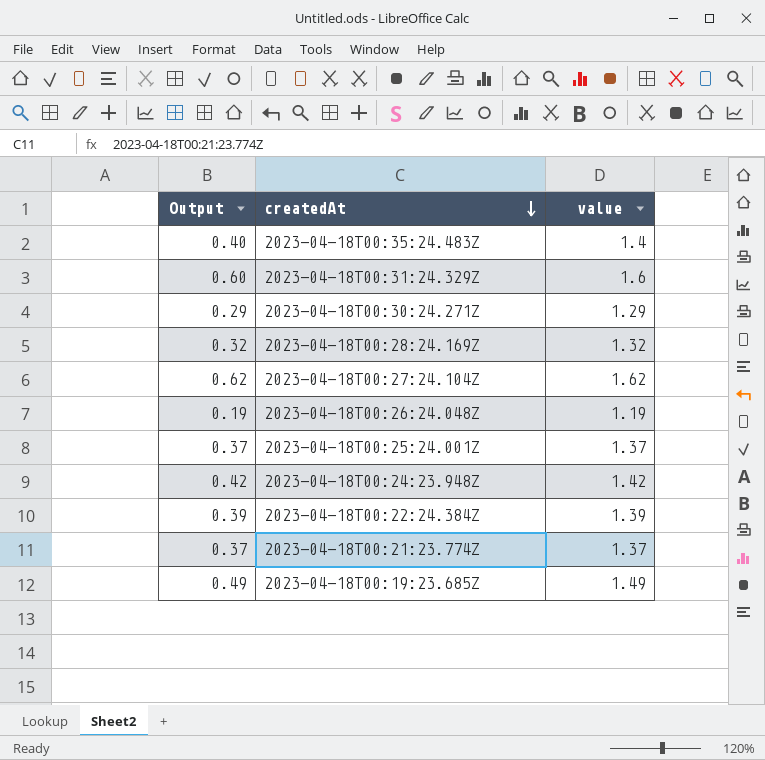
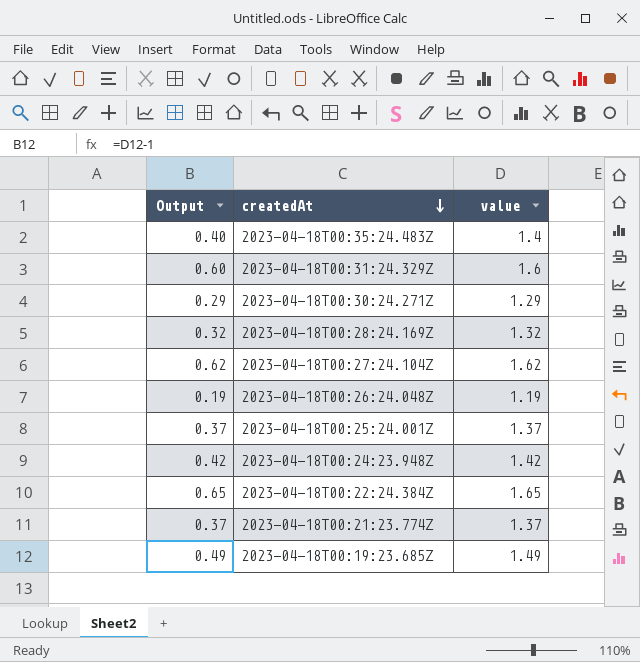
2023-04-18T00:22:24.384Z | Output: 0.39 -> 0.65
2023-04-18T00:22:24.384Z | value: 1.39 -> 1.65

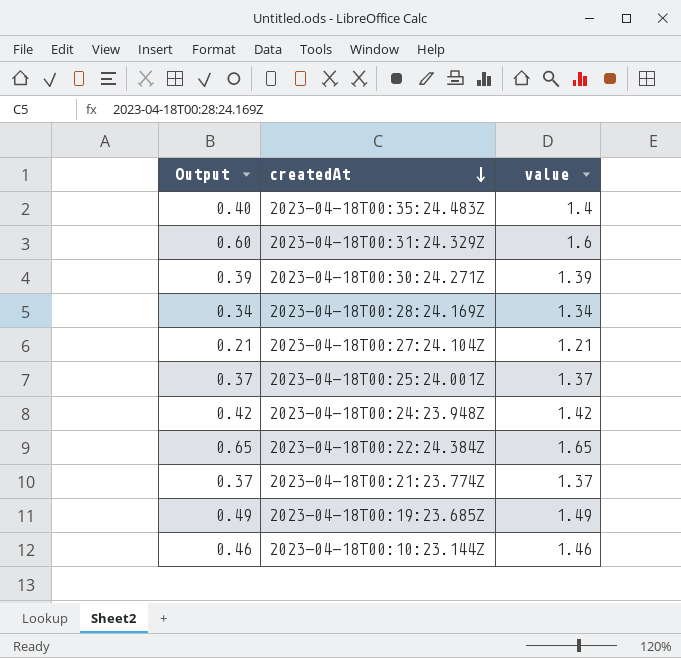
row 2023-04-18T00:26:24.048Z: 0.19 | 1.19 -> none
2023-04-18T00:30:24.271Z | Output: 0.29 -> 0.39
2023-04-18T00:30:24.271Z | value: 1.29 -> 1.39
2023-04-18T00:28:24.169Z | Output: 0.32 -> 0.34
2023-04-18T00:28:24.169Z | value: 1.32 -> 1.34
2023-04-18T00:27:24.104Z | Output: 0.62 -> 0.21
2023-04-18T00:27:24.104Z | value: 1.62 -> 1.21
row 2023-04-18T00:10:23.144Z: none -> 0.46 | 1.46

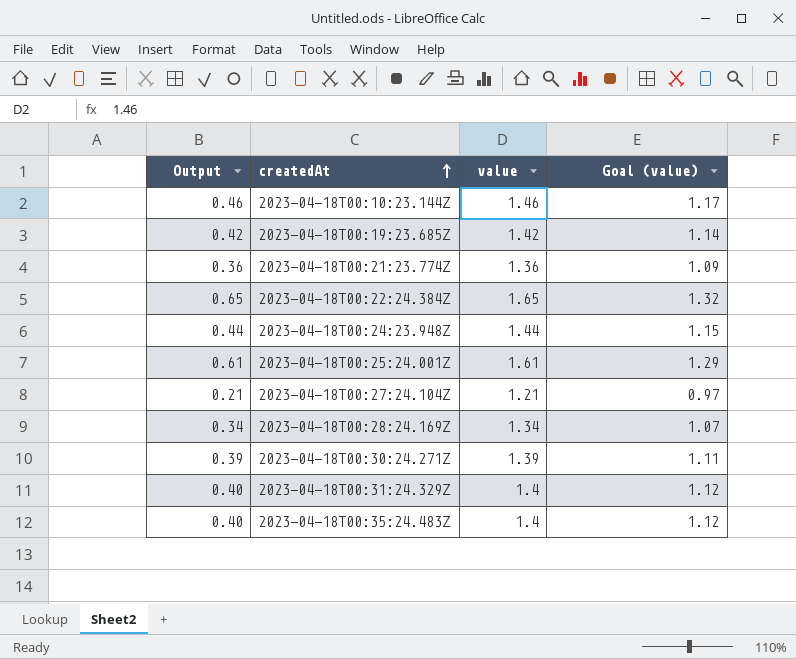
row order: createdAt descending -> createdAt ascending
column Goal (value) | formula: none -> [value] * 0.8
2023-04-18T00:19:23.685Z | Output: 0.49 -> 0.42
2023-04-18T00:19:23.685Z | value: 1.49 -> 1.42
2023-04-18T00:21:23.774Z | Output: 0.37 -> 0.36
2023-04-18T00:21:23.774Z | value: 1.37 -> 1.36
2023-04-18T00:24:23.948Z | Output: 0.42 -> 0.44
2023-04-18T00:24:23.948Z | value: 1.42 -> 1.44
2023-04-18T00:25:24.001Z | Output: 0.37 -> 0.61
2023-04-18T00:25:24.001Z | value: 1.37 -> 1.61
2023-04-18T00:31:24.329Z | Output: 0.60 -> 0.40
2023-04-18T00:31:24.329Z | value: 1.6 -> 1.4

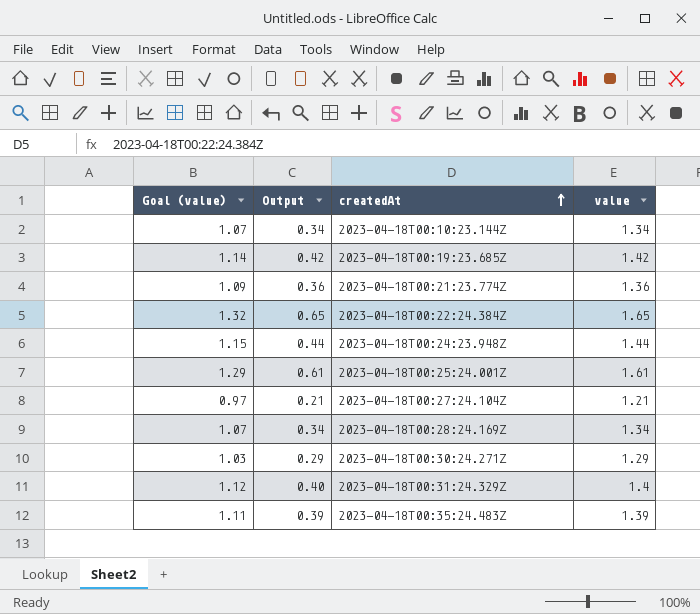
column Goal (value) | position: 4 -> 1
2023-04-18T00:10:23.144Z | Goal (value): 1.17 -> 1.07
2023-04-18T00:10:23.144Z | Output: 0.46 -> 0.34
2023-04-18T00:10:23.144Z | value: 1.46 -> 1.34
2023-04-18T00:30:24.271Z | Goal (value): 1.11 -> 1.03
2023-04-18T00:30:24.271Z | Output: 0.39 -> 0.29
2023-04-18T00:30:24.271Z | value: 1.39 -> 1.29
2023-04-18T00:35:24.483Z | Goal (value): 1.12 -> 1.11
2023-04-18T00:35:24.483Z | Output: 0.40 -> 0.39
2023-04-18T00:35:24.483Z | value: 1.4 -> 1.39

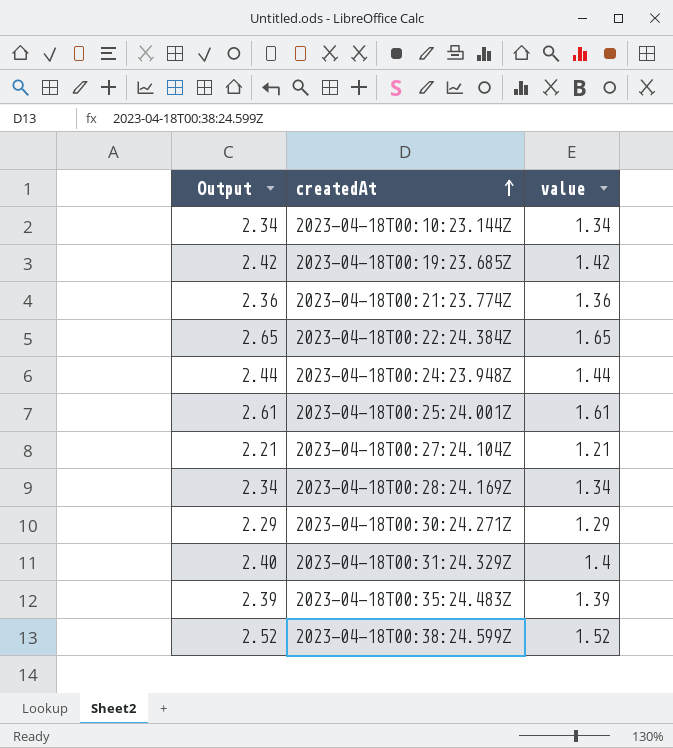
column Goal (value) | formula: [value] * 0.8 -> none
column Output | formula: [value] - 1 -> [value] + 1
row 2023-04-18T00:38:24.599Z: none -> 2.52 | 1.52

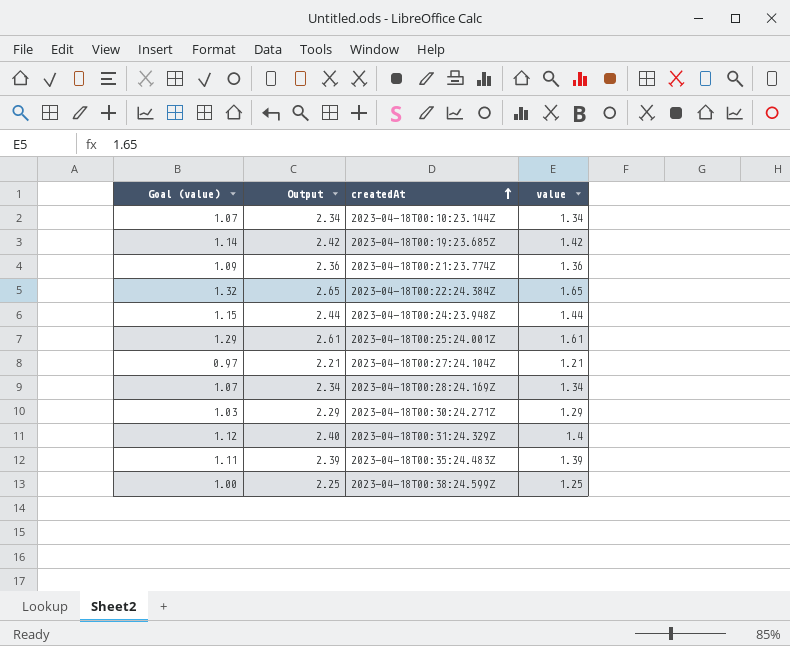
column Goal (value) | formula: none -> [value] * 0.8
2023-04-18T00:38:24.599Z | Output: 2.52 -> 2.25
2023-04-18T00:38:24.599Z | value: 1.52 -> 1.25

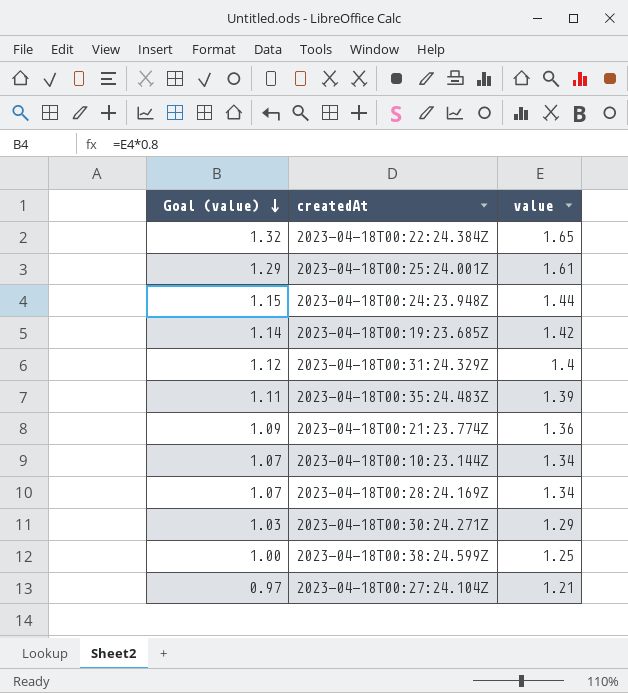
row order: createdAt ascending -> Goal (value) descending
column Output | formula: [value] + 1 -> none

